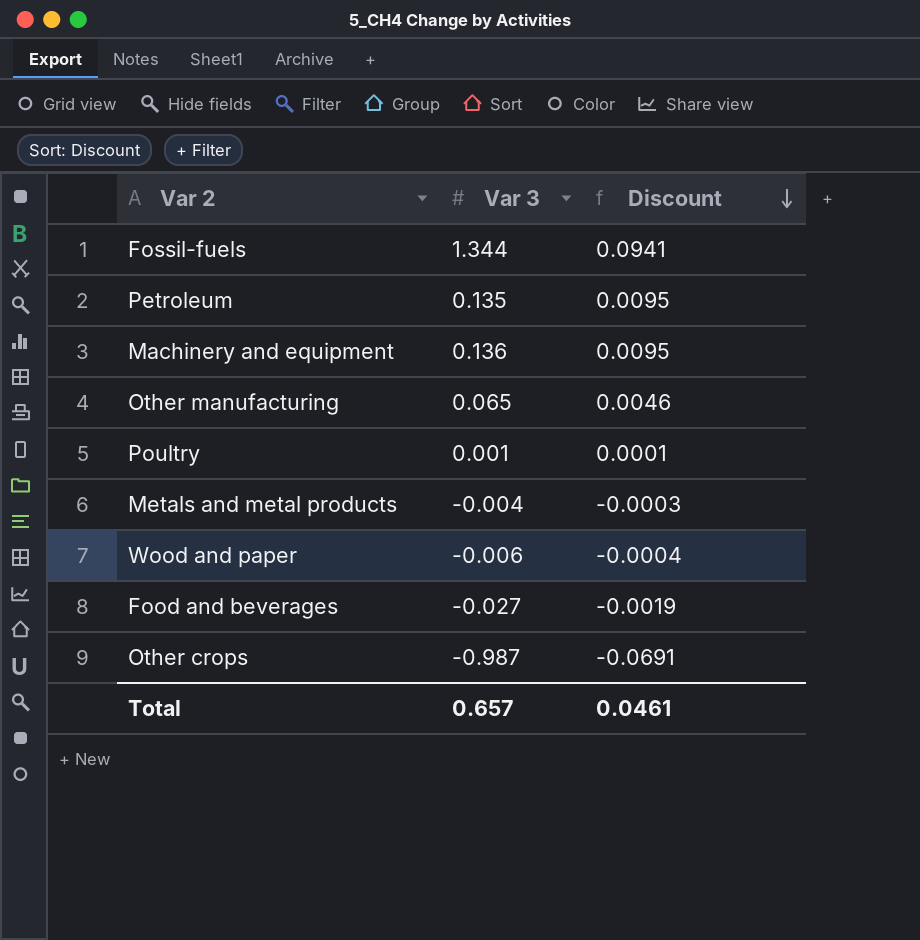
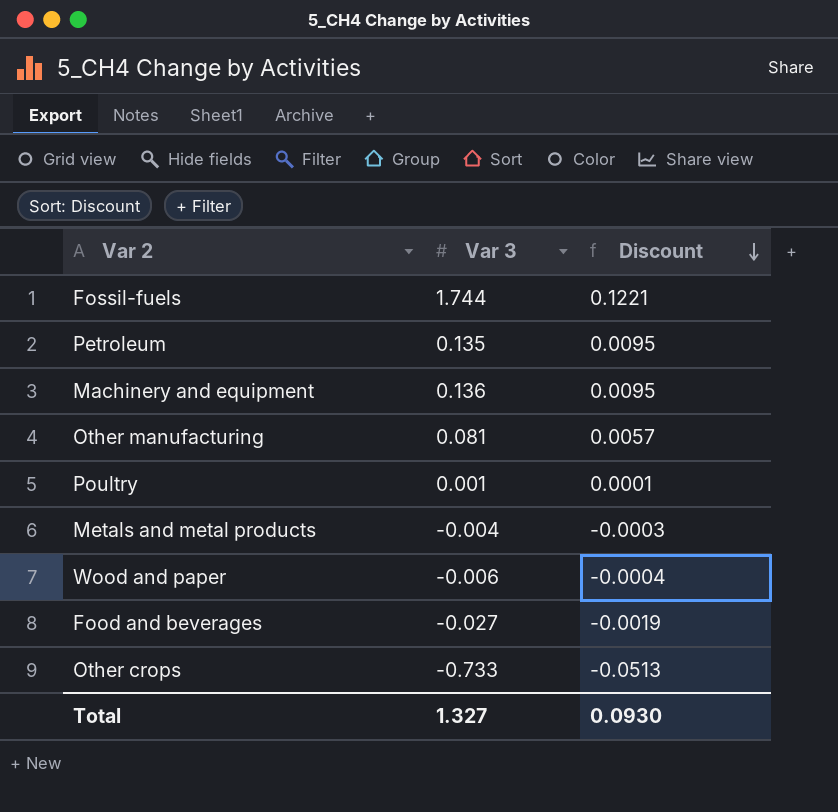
Fossil-fuels | Var 3: 1.344 -> 1.744
Fossil-fuels | Discount: 0.0941 -> 0.1221
Other manufacturing | Var 3: 0.065 -> 0.081
Other manufacturing | Discount: 0.0046 -> 0.0057
Other crops | Var 3: -0.987 -> -0.733
Other crops | Discount: -0.0691 -> -0.0513
Total | Var 3: 0.657 -> 1.327
Total | Discount: 0.0461 -> 0.0930

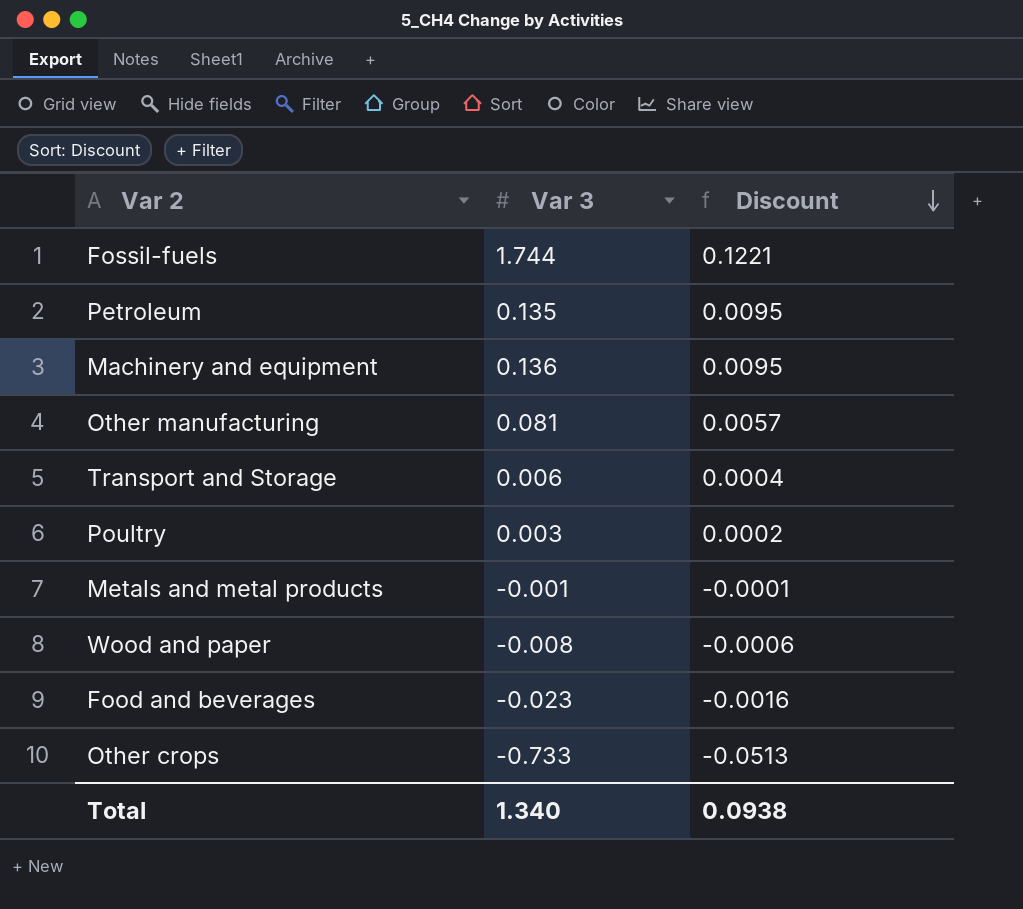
row Transport and Storage: none -> 0.006 | 0.0004
Poultry | Var 3: 0.001 -> 0.003
Poultry | Discount: 0.0001 -> 0.0002
Metals and metal products | Var 3: -0.004 -> -0.001
Metals and metal products | Discount: -0.0003 -> -0.0001
Wood and paper | Var 3: -0.006 -> -0.008
Wood and paper | Discount: -0.0004 -> -0.0006
Food and beverages | Var 3: -0.027 -> -0.023
Food and beverages | Discount: -0.0019 -> -0.0016
Total | Var 3: 1.327 -> 1.340
Total | Discount: 0.0930 -> 0.0938

